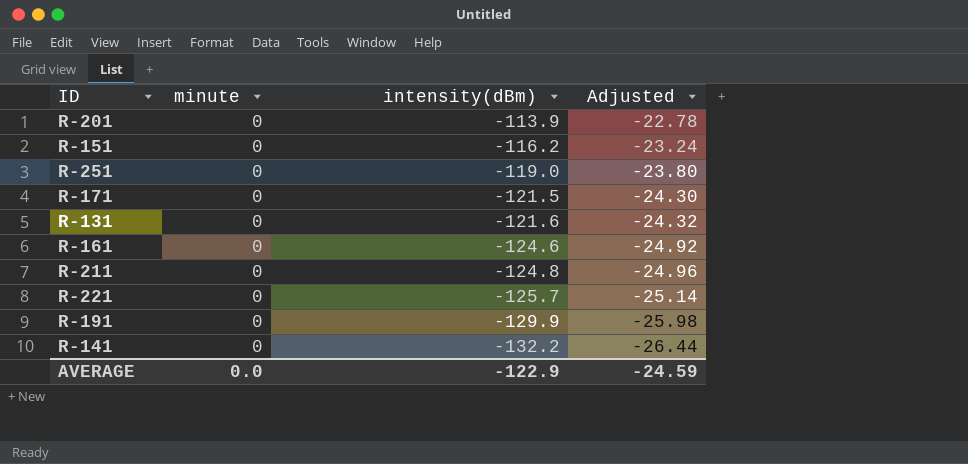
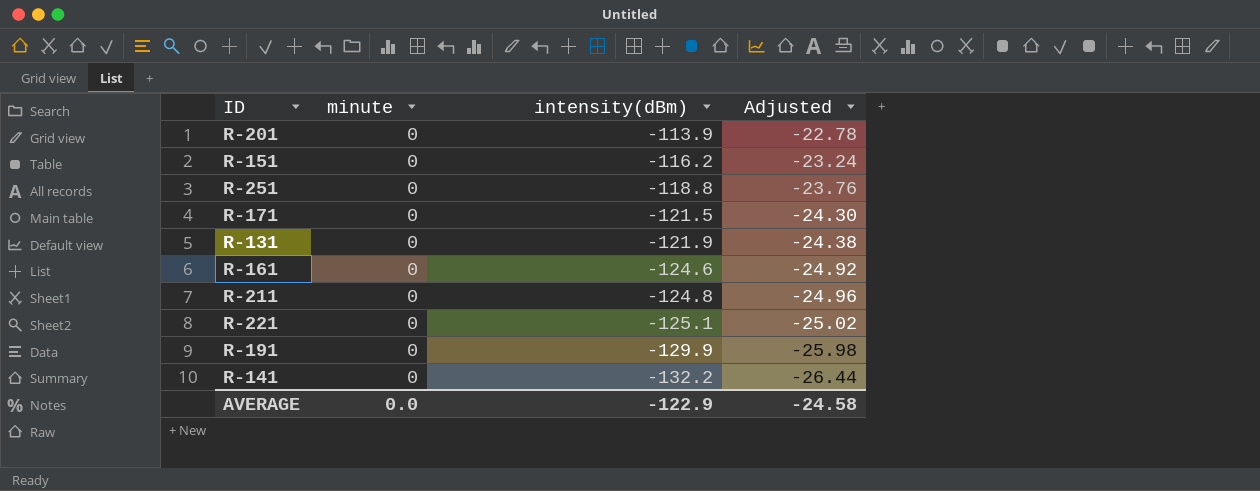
R-251 | intensity(dBm): -119.0 -> -118.8
R-251 | Adjusted: -23.80 -> -23.76
R-131 | intensity(dBm): -121.6 -> -121.9
R-131 | Adjusted: -24.32 -> -24.38
R-221 | intensity(dBm): -125.7 -> -125.1
R-221 | Adjusted: -25.14 -> -25.02
AVERAGE | Adjusted: -24.59 -> -24.58

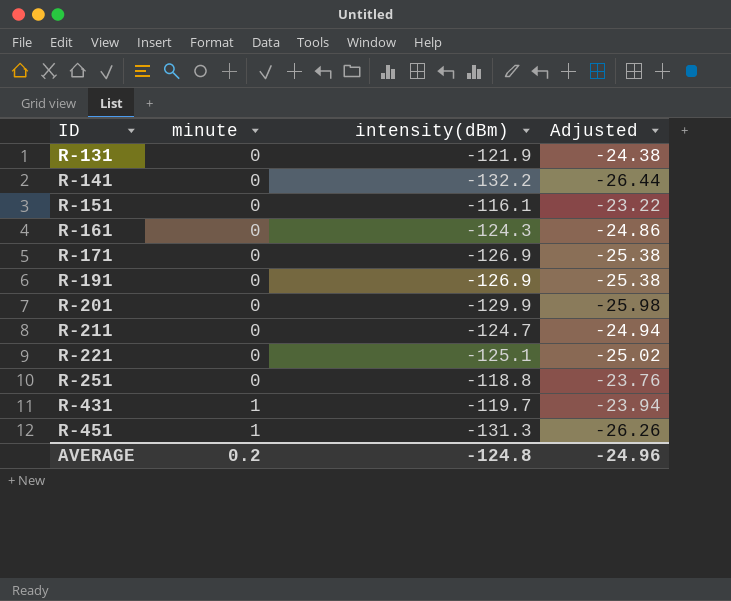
row order: intensity(dBm) descending -> ID ascending
R-151 | intensity(dBm): -116.2 -> -116.1
R-151 | Adjusted: -23.24 -> -23.22
R-161 | intensity(dBm): -124.6 -> -124.3
R-161 | Adjusted: -24.92 -> -24.86
R-171 | intensity(dBm): -121.5 -> -126.9
R-171 | Adjusted: -24.30 -> -25.38
R-191 | intensity(dBm): -129.9 -> -126.9
R-191 | Adjusted: -25.98 -> -25.38
R-201 | intensity(dBm): -113.9 -> -129.9
R-201 | Adjusted: -22.78 -> -25.98
R-211 | intensity(dBm): -124.8 -> -124.7
R-211 | Adjusted: -24.96 -> -24.94
row R-431: none -> 1 | -119.7 | -23.94
row R-451: none -> 1 | -131.3 | -26.26
AVERAGE | minute: 0.0 -> 0.2
AVERAGE | intensity(dBm): -122.9 -> -124.8
AVERAGE | Adjusted: -24.58 -> -24.96

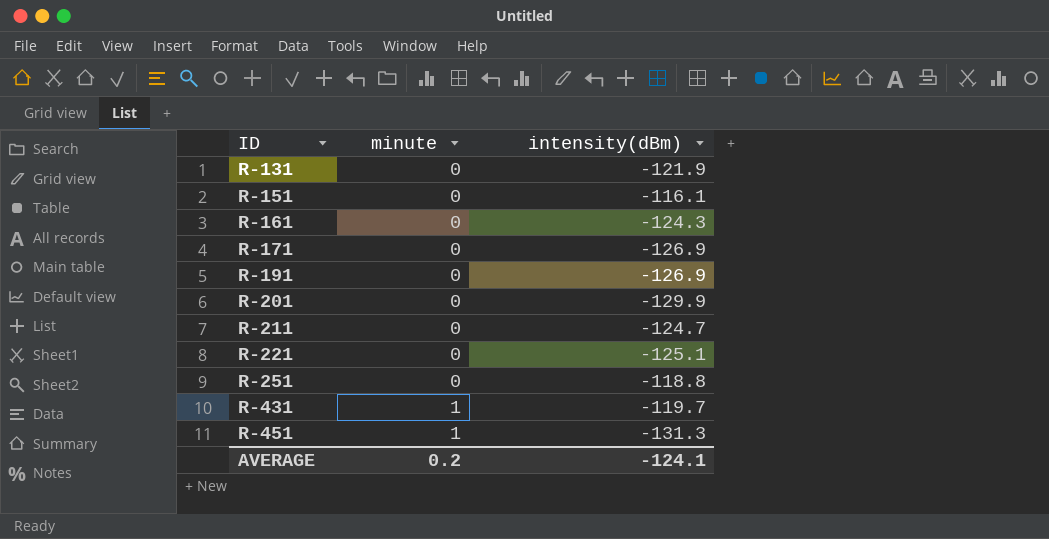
column Adjusted | formula: [intensity(dBm)] * 0.2 -> none
row R-141: 0 | -132.2 | -26.44 -> none
AVERAGE | intensity(dBm): -124.8 -> -124.1

